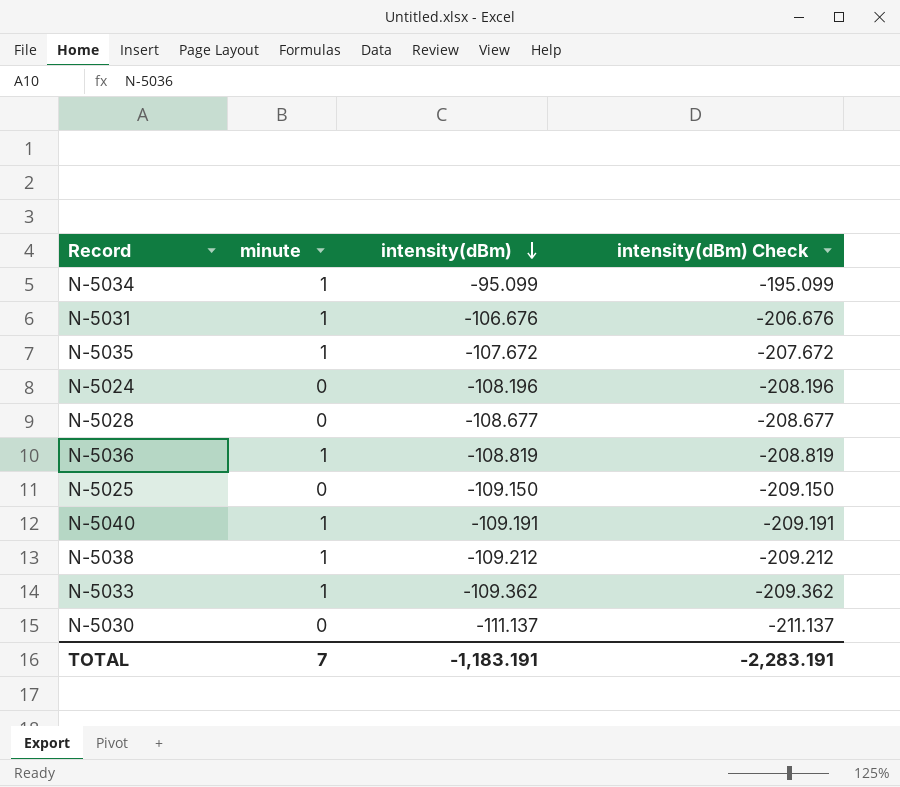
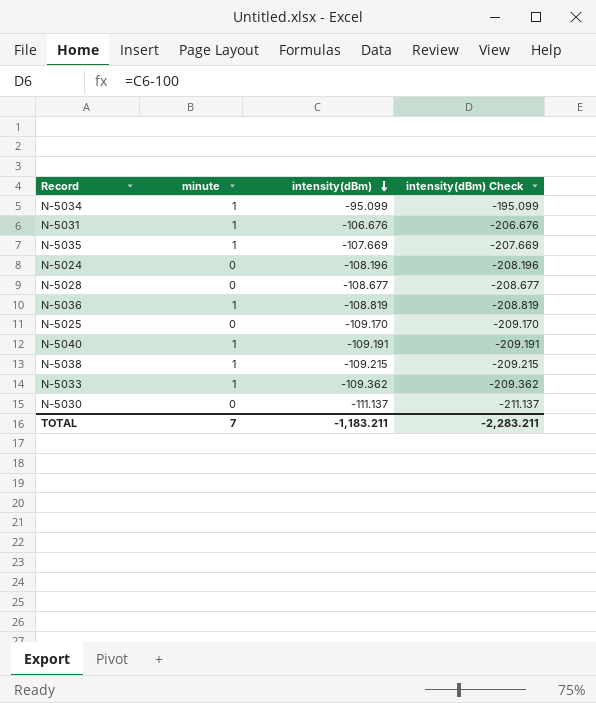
N-5035 | intensity(dBm): -107.672 -> -107.669
N-5035 | intensity(dBm) Check: -207.672 -> -207.669
N-5025 | intensity(dBm): -109.150 -> -109.170
N-5025 | intensity(dBm) Check: -209.150 -> -209.170
N-5038 | intensity(dBm): -109.212 -> -109.215
N-5038 | intensity(dBm) Check: -209.212 -> -209.215
TOTAL | intensity(dBm): -1,183.191 -> -1,183.211
TOTAL | intensity(dBm) Check: -2,283.191 -> -2,283.211

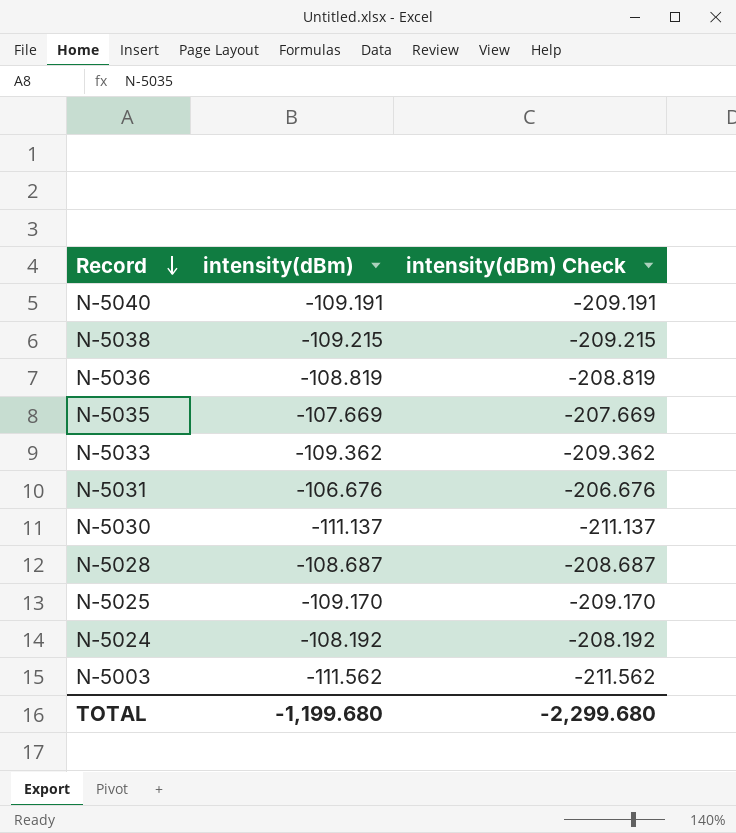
row order: intensity(dBm) descending -> Record descending
column minute | position: 2 -> none
row N-5034: 1 | -95.099 | -195.099 -> none
N-5028 | intensity(dBm): -108.677 -> -108.687
N-5028 | intensity(dBm) Check: -208.677 -> -208.687
N-5024 | intensity(dBm): -108.196 -> -108.192
N-5024 | intensity(dBm) Check: -208.196 -> -208.192
row N-5003: none -> -111.562 | -211.562
TOTAL | intensity(dBm): -1,183.211 -> -1,199.680
TOTAL | intensity(dBm) Check: -2,283.211 -> -2,299.680

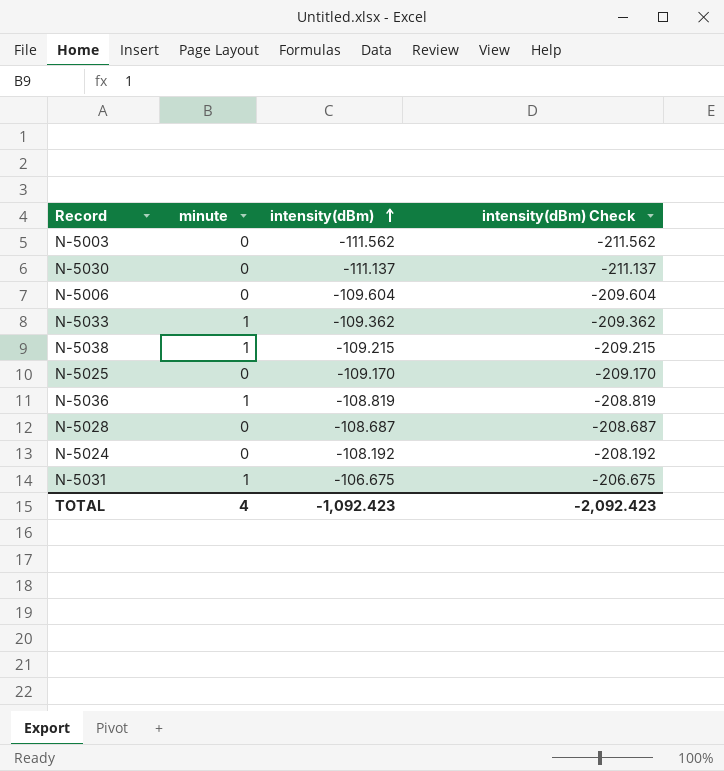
row order: Record descending -> intensity(dBm) ascending
column minute | position: none -> 2
row N-5040: -109.191 | -209.191 -> none
row N-5035: -107.669 | -207.669 -> none
row N-5006: none -> 0 | -109.604 | -209.604
N-5031 | intensity(dBm): -106.676 -> -106.675
N-5031 | intensity(dBm) Check: -206.676 -> -206.675
TOTAL | intensity(dBm): -1,199.680 -> -1,092.423
TOTAL | intensity(dBm) Check: -2,299.680 -> -2,092.423

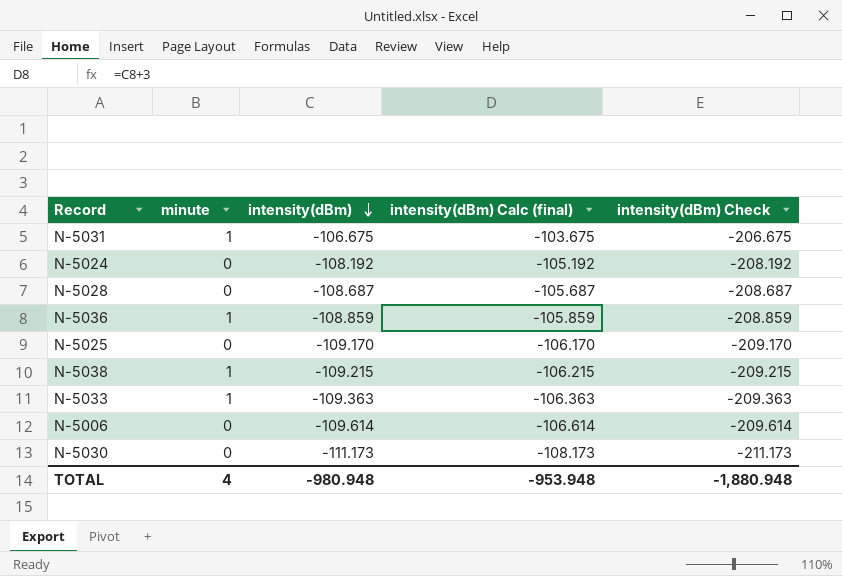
row order: intensity(dBm) ascending -> intensity(dBm) descending
column intensity(dBm) Calc (final) | formula: none -> [intensity(dBm)] + 3
row N-5003: 0 | -111.562 | -211.562 -> none
N-5036 | intensity(dBm): -108.819 -> -108.859
N-5036 | intensity(dBm) Check: -208.819 -> -208.859
N-5033 | intensity(dBm): -109.362 -> -109.363
N-5033 | intensity(dBm) Check: -209.362 -> -209.363
N-5006 | intensity(dBm): -109.604 -> -109.614
N-5006 | intensity(dBm) Check: -209.604 -> -209.614
N-5030 | intensity(dBm): -111.137 -> -111.173
N-5030 | intensity(dBm) Check: -211.137 -> -211.173
TOTAL | intensity(dBm): -1,092.423 -> -980.948
TOTAL | intensity(dBm) Check: -2,092.423 -> -1,880.948

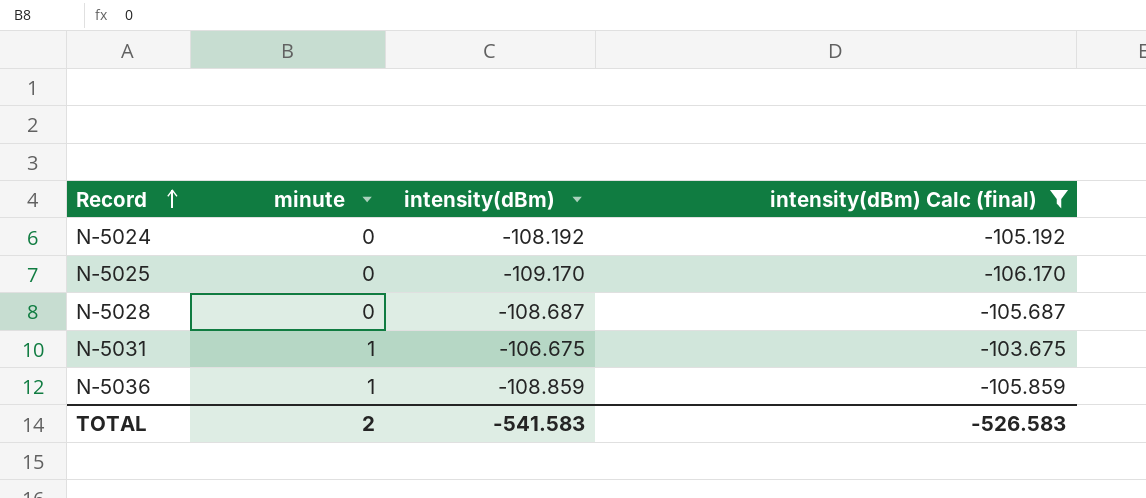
filter: none -> intensity(dBm) Calc (final) >= -106.170
row order: intensity(dBm) descending -> Record ascending
column intensity(dBm) Check | formula: [intensity(dBm)] - 100 -> none
TOTAL | minute: 4 -> 2
TOTAL | intensity(dBm): -980.948 -> -541.583
TOTAL | intensity(dBm) Calc (final): -953.948 -> -526.583

